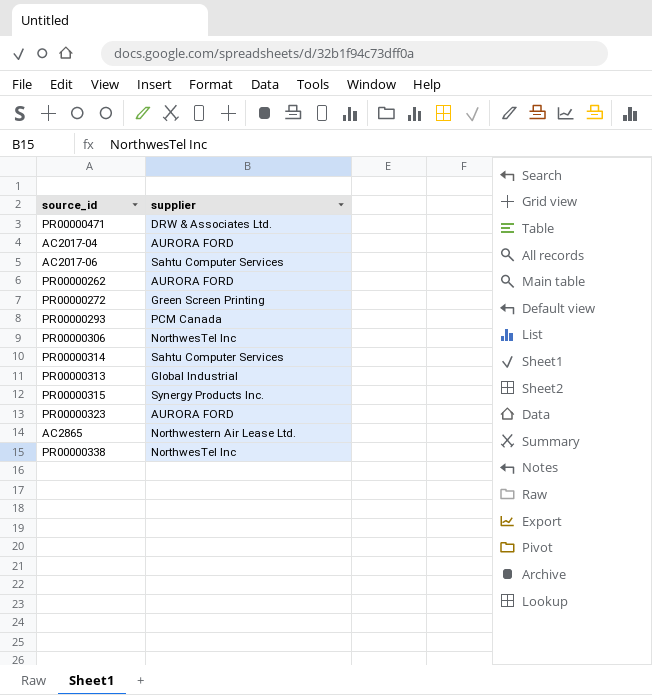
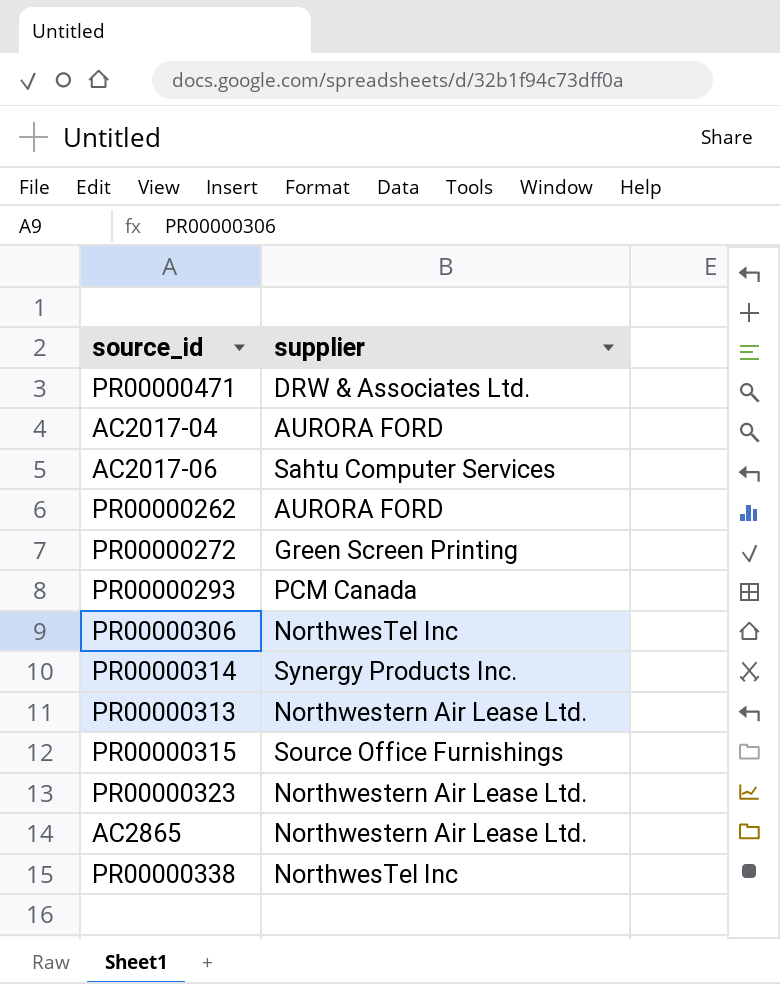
PR00000314 | supplier: Sahtu Computer Services -> Synergy Products Inc.
PR00000313 | supplier: Global Industrial -> Northwestern Air Lease Ltd.
PR00000315 | supplier: Synergy Products Inc. -> Source Office Furnishings
PR00000323 | supplier: AURORA FORD -> Northwestern Air Lease Ltd.

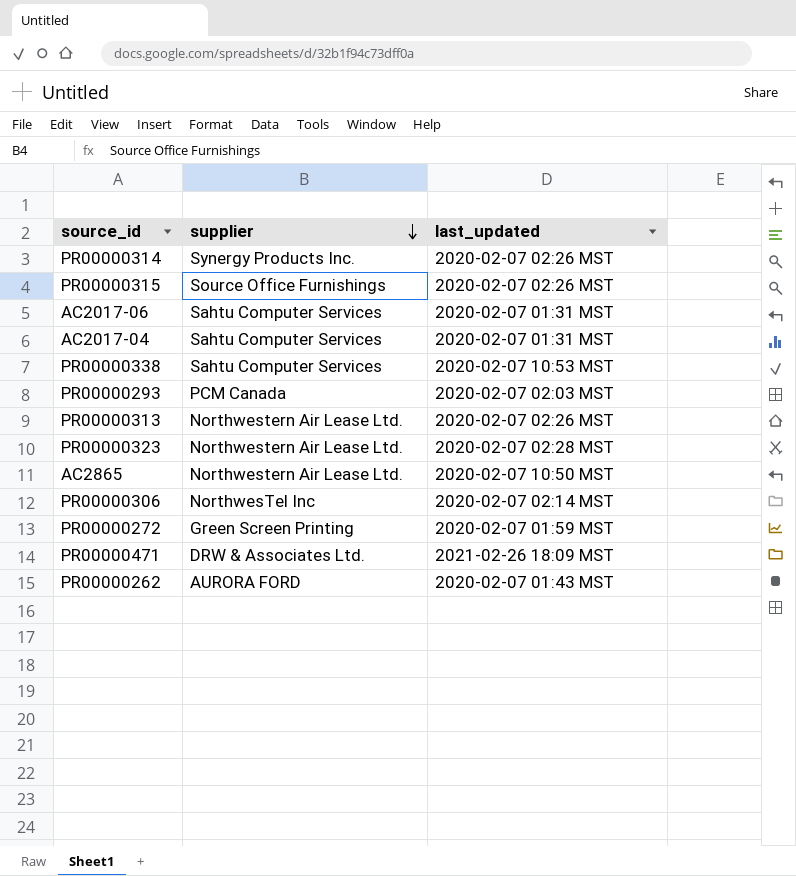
row order: none -> supplier descending
column last_updated | position: none -> 3
AC2017-04 | supplier: AURORA FORD -> Sahtu Computer Services
PR00000338 | supplier: NorthwesTel Inc -> Sahtu Computer Services

